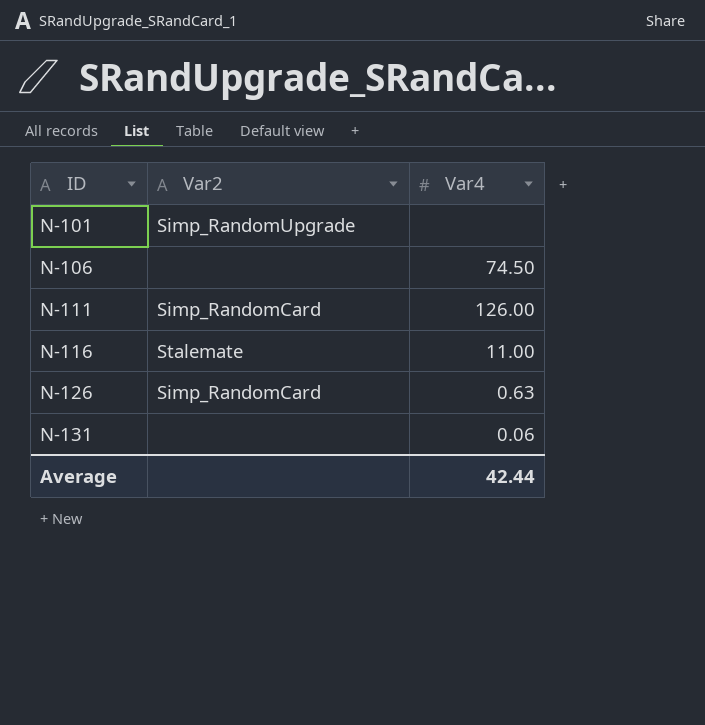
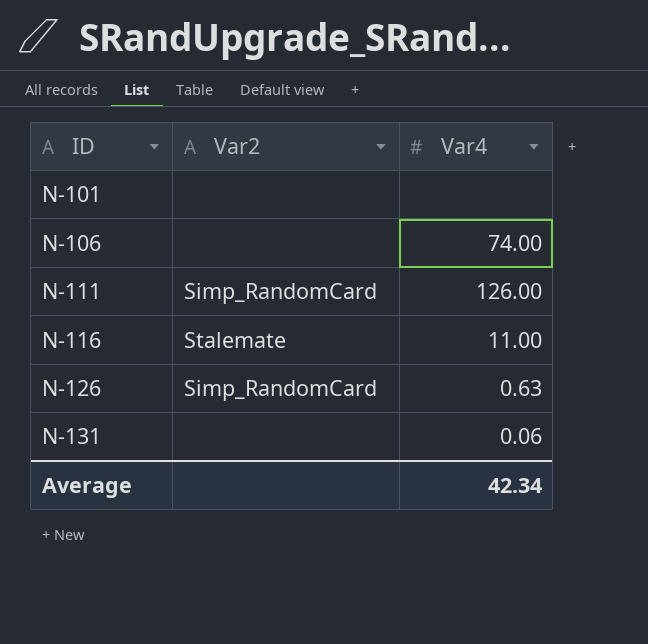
N-101 | Var2: Simp_RandomUpgrade -> none
N-106 | Var4: 74.50 -> 74.00
Average | Var4: 42.44 -> 42.34

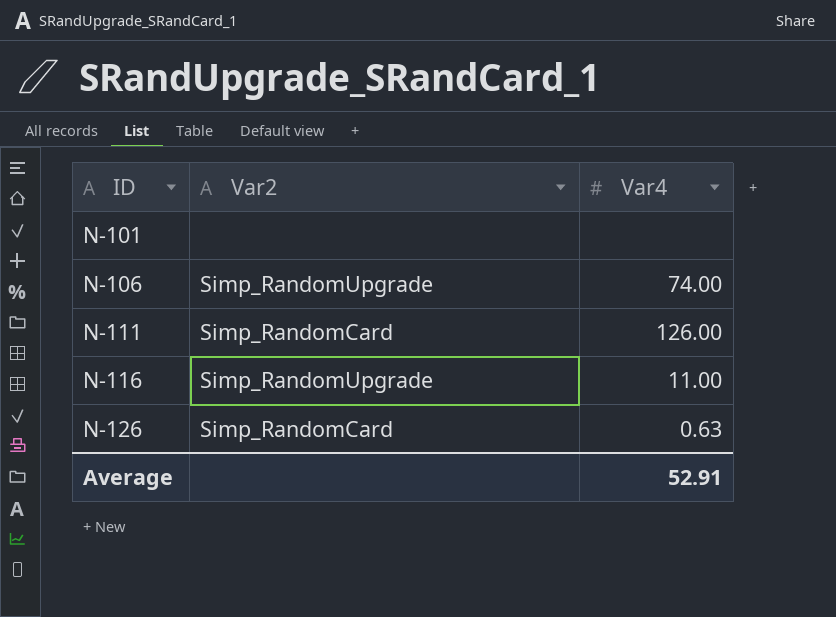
row N-131: none | 0.06 -> none
N-106 | Var2: none -> Simp_RandomUpgrade
N-116 | Var2: Stalemate -> Simp_RandomUpgrade
Average | Var4: 42.34 -> 52.91

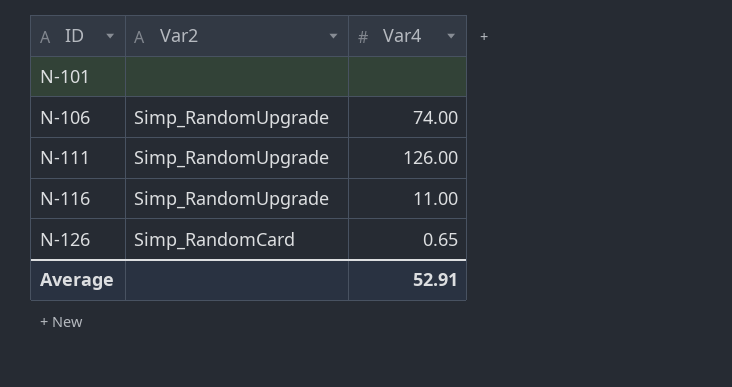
N-111 | Var2: Simp_RandomCard -> Simp_RandomUpgrade
N-126 | Var4: 0.63 -> 0.65

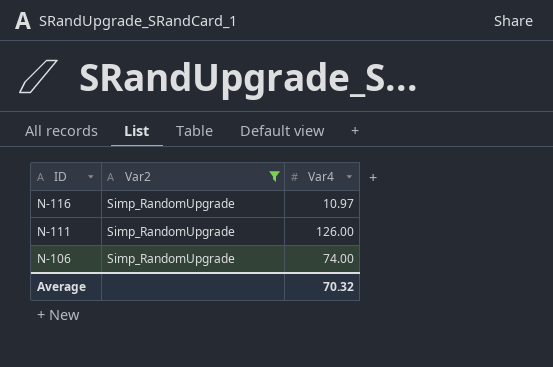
filter: none -> Var2 = Simp_RandomUpgrade
row order: ID ascending -> ID descending
N-116 | Var4: 11.00 -> 10.97
Average | Var4: 52.91 -> 70.32

